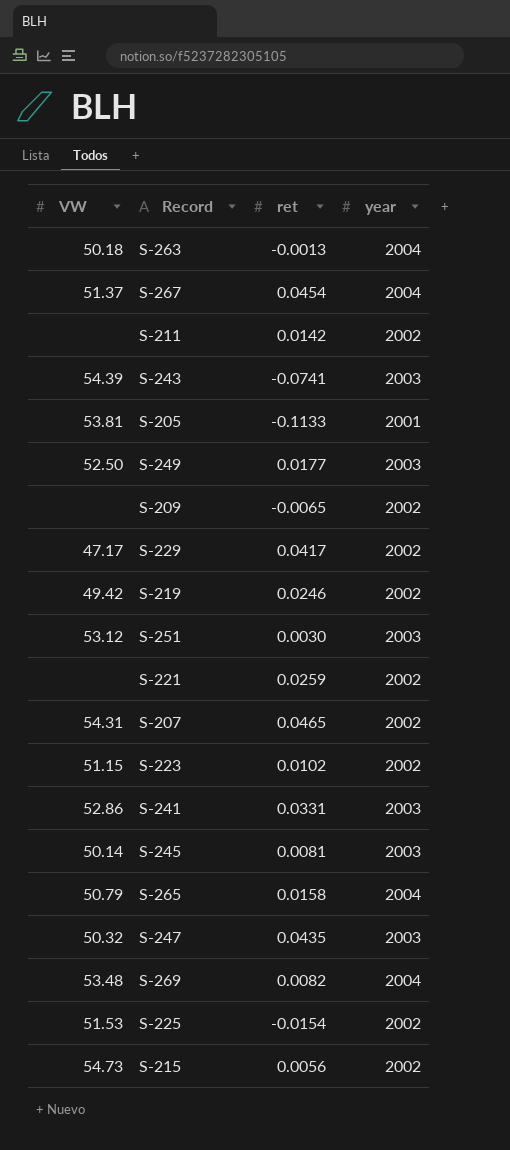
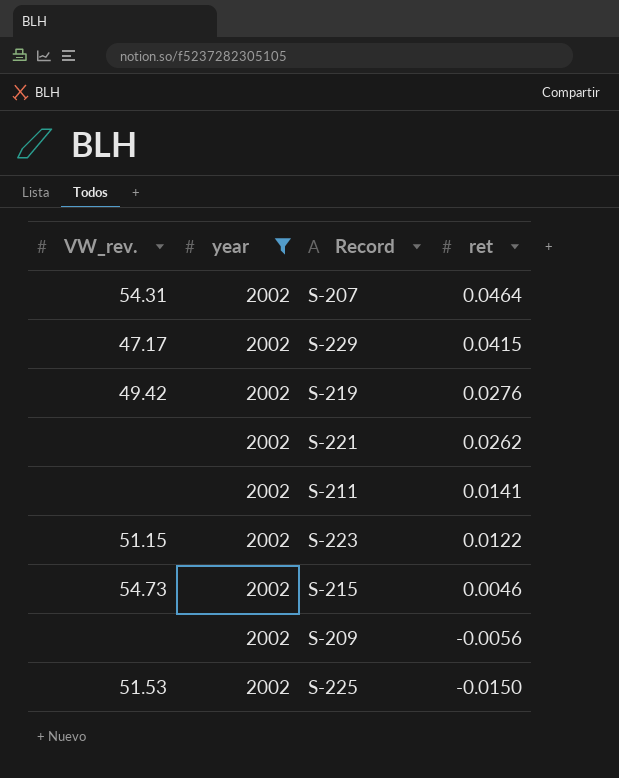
filter: none -> year = 2002
row order: none -> ret descending
column name: VW -> VW_rev.
column year | position: 4 -> 2
S-207 | ret: 0.0465 -> 0.0464
S-229 | ret: 0.0417 -> 0.0415
S-219 | ret: 0.0246 -> 0.0276
S-221 | ret: 0.0259 -> 0.0262
S-211 | ret: 0.0142 -> 0.0141
S-223 | ret: 0.0102 -> 0.0122
S-215 | ret: 0.0056 -> 0.0046
S-209 | ret: -0.0065 -> -0.0056
S-225 | ret: -0.0154 -> -0.0150

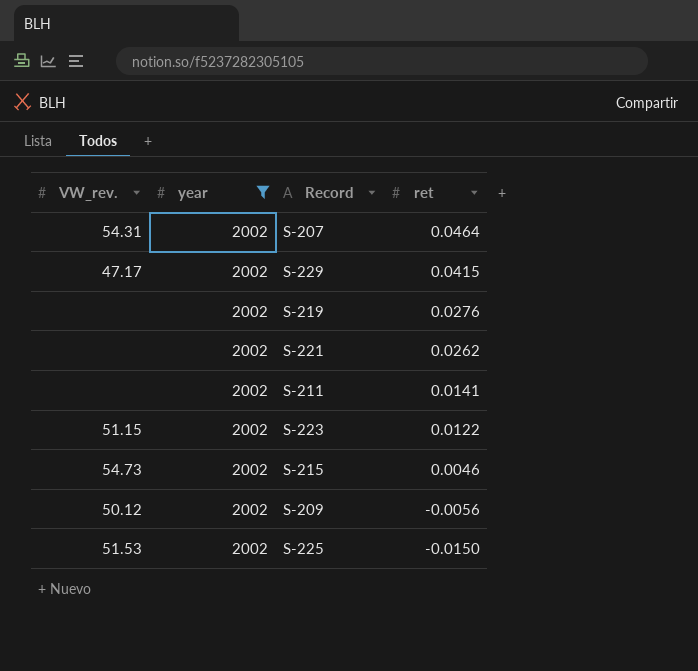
S-219 | VW_rev.: 49.42 -> none
S-209 | VW_rev.: none -> 50.12

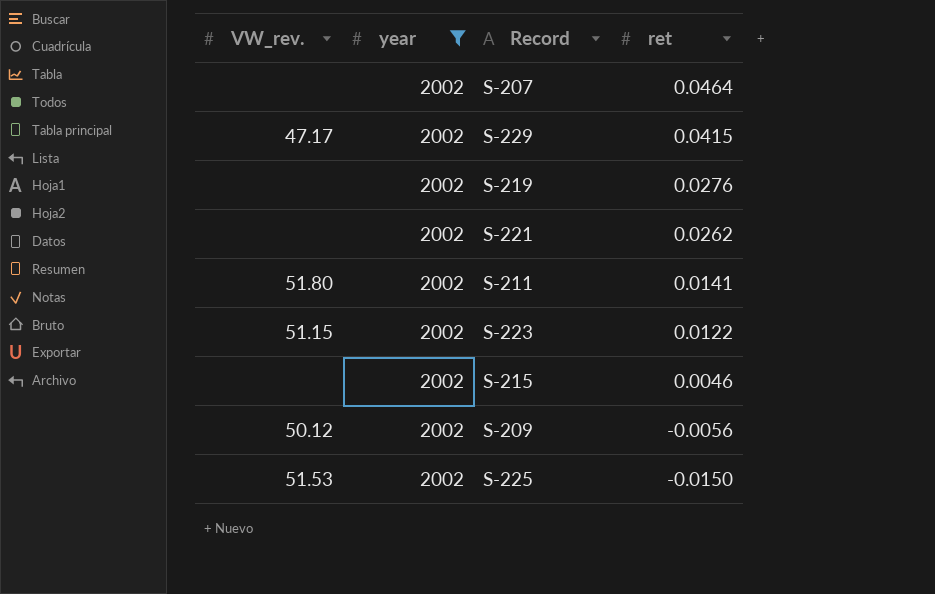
S-207 | VW_rev.: 54.31 -> none
S-211 | VW_rev.: none -> 51.80
S-215 | VW_rev.: 54.73 -> none

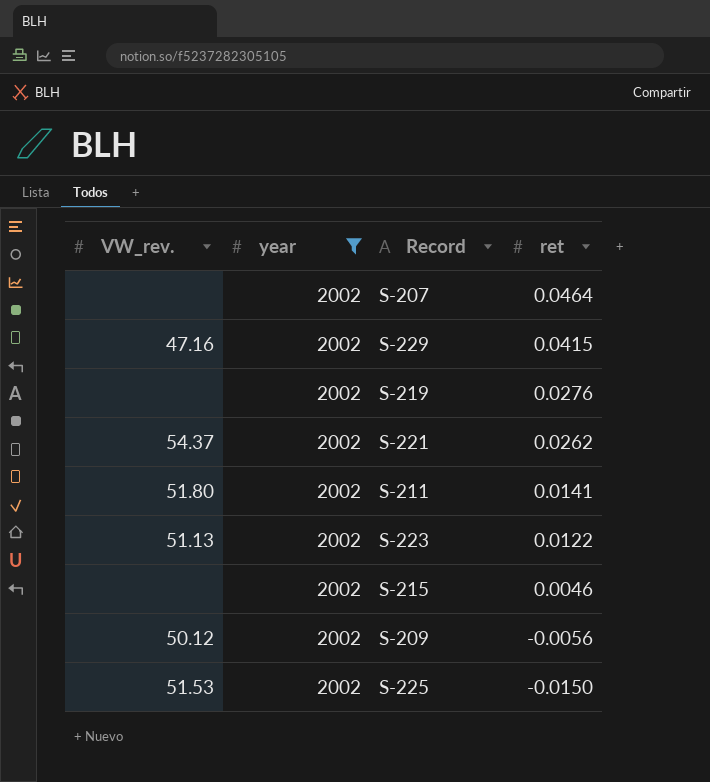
S-229 | VW_rev.: 47.17 -> 47.16
S-221 | VW_rev.: none -> 54.37
S-223 | VW_rev.: 51.15 -> 51.13

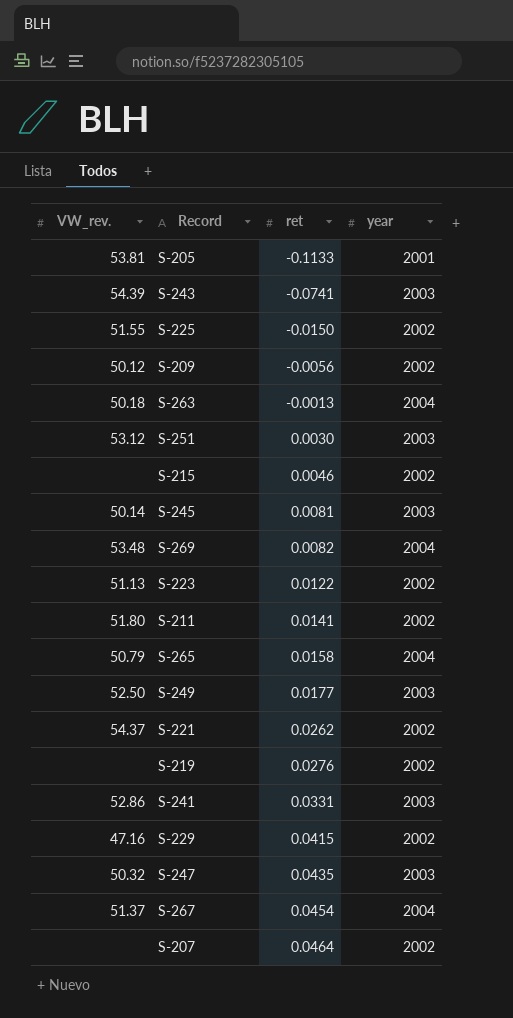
filter: year = 2002 -> none
row order: ret descending -> ret ascending
column year | position: 2 -> 4
S-225 | VW_rev.: 51.53 -> 51.55

